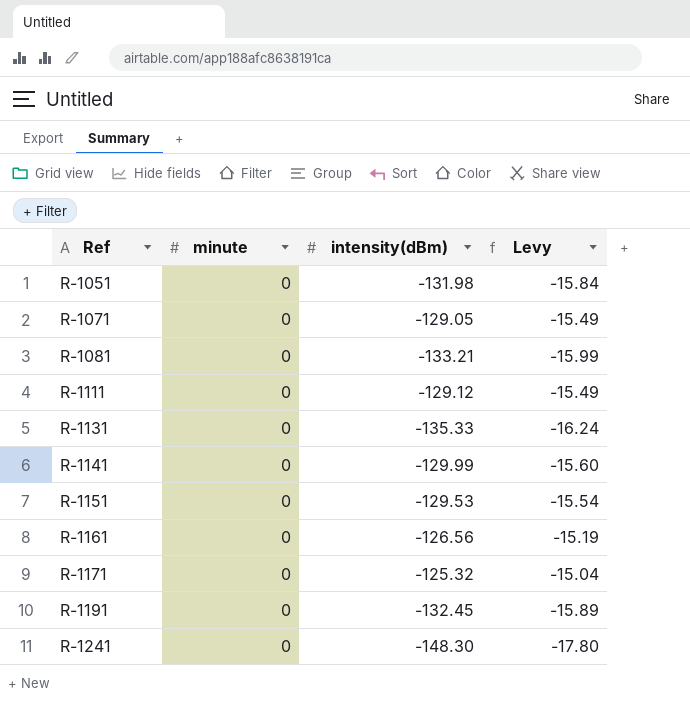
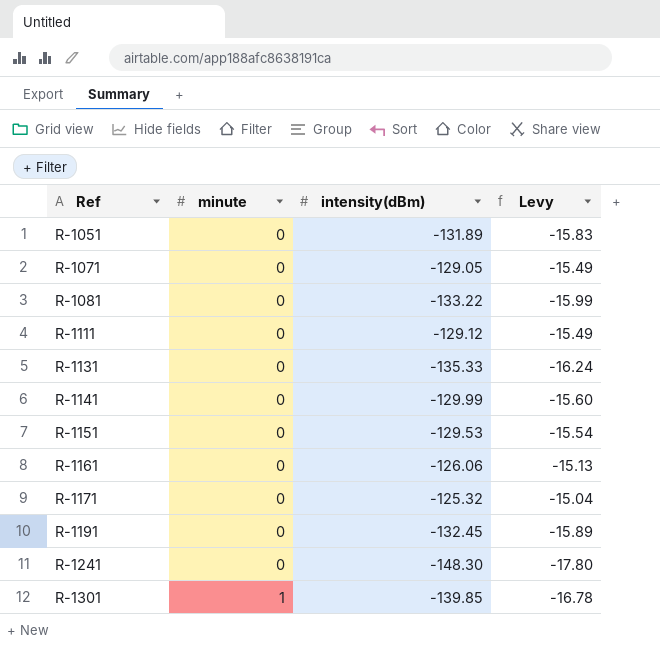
R-1051 | intensity(dBm): -131.98 -> -131.89
R-1051 | Levy: -15.84 -> -15.83
R-1081 | intensity(dBm): -133.21 -> -133.22
R-1161 | intensity(dBm): -126.56 -> -126.06
R-1161 | Levy: -15.19 -> -15.13
row R-1301: none -> 1 | -139.85 | -16.78

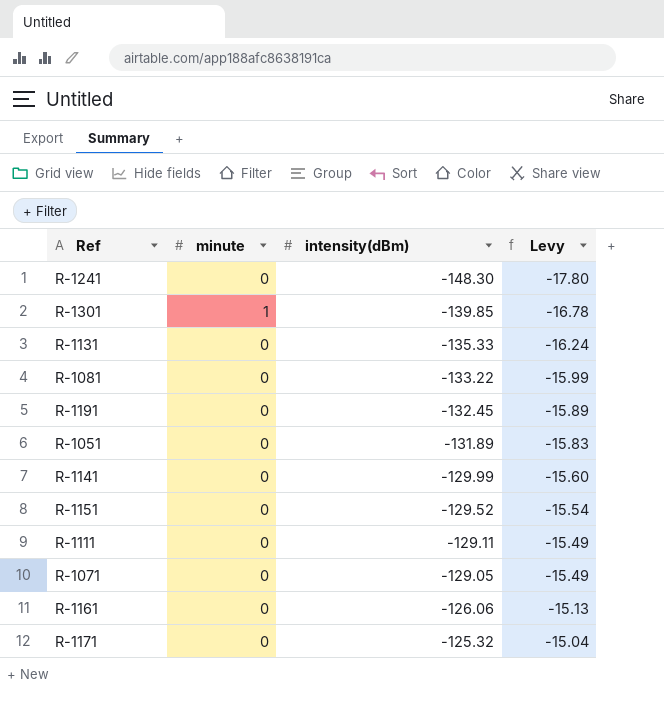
row order: Ref ascending -> intensity(dBm) ascending
R-1151 | intensity(dBm): -129.53 -> -129.52
R-1111 | intensity(dBm): -129.12 -> -129.11

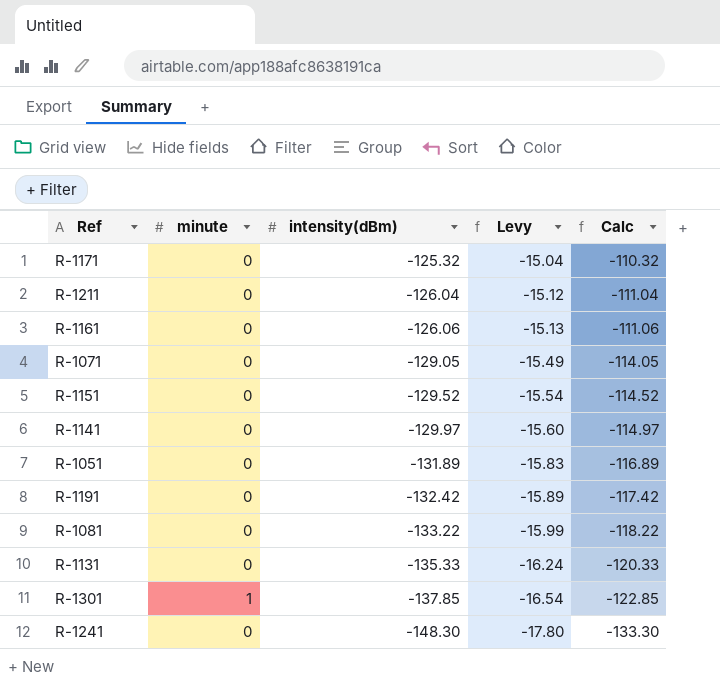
row order: intensity(dBm) ascending -> intensity(dBm) descending
column Calc | formula: none -> [intensity(dBm)] + 15
row R-1111: 0 | -129.11 | -15.49 -> none
row R-1211: none -> 0 | -126.04 | -15.12 | -111.04
R-1141 | intensity(dBm): -129.99 -> -129.97
R-1191 | intensity(dBm): -132.45 -> -132.42
R-1301 | intensity(dBm): -139.85 -> -137.85
R-1301 | Levy: -16.78 -> -16.54

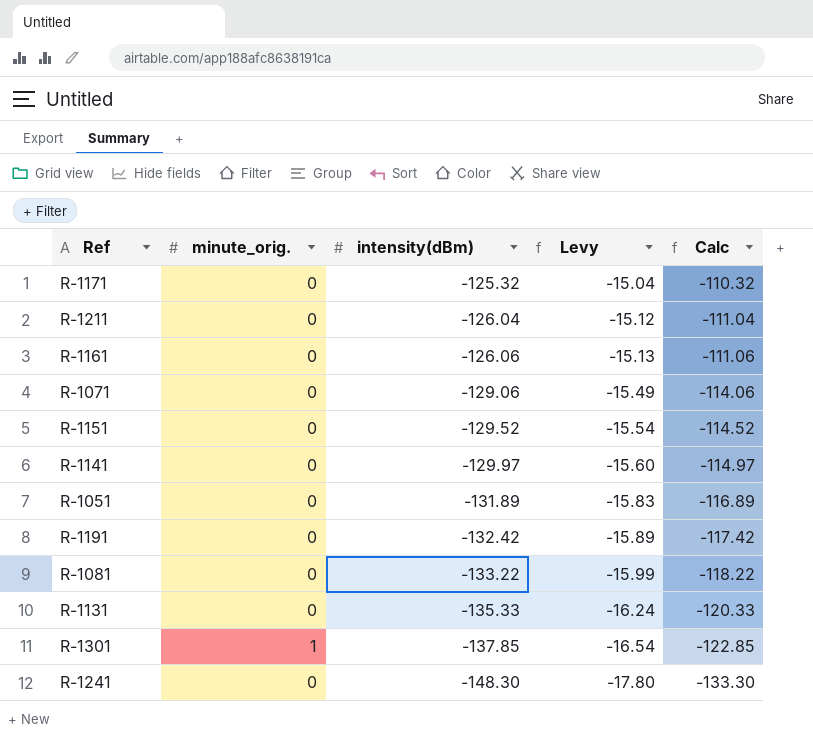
column name: minute -> minute_orig.
R-1071 | intensity(dBm): -129.05 -> -129.06
R-1071 | Calc: -114.05 -> -114.06

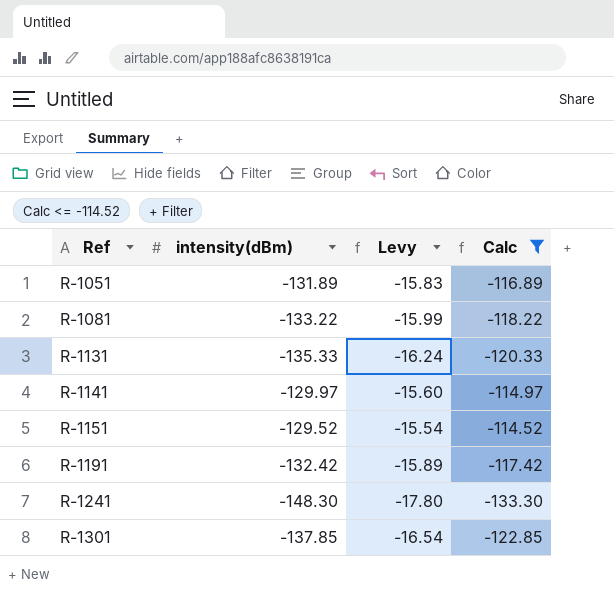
filter: none -> Calc <= -114.52
row order: intensity(dBm) descending -> Ref ascending
column minute_orig. | position: 2 -> none

